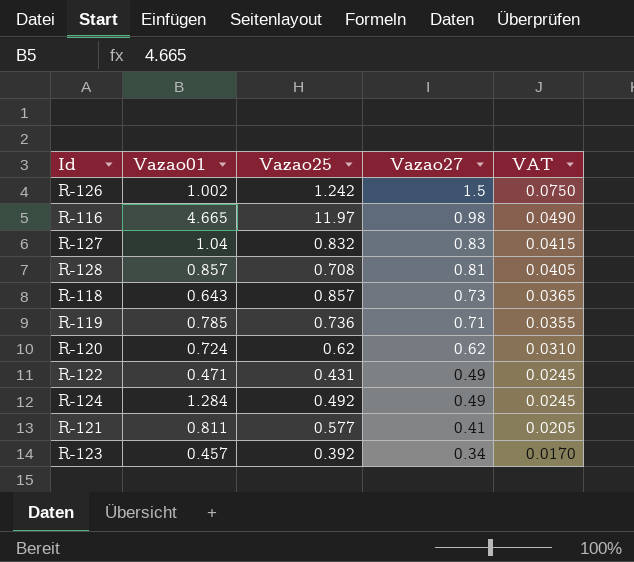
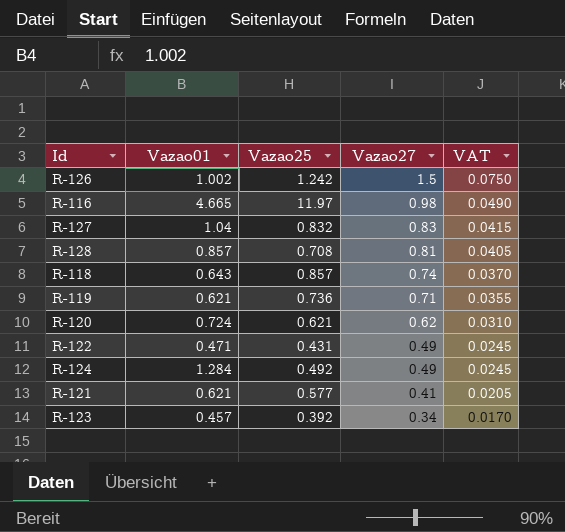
R-118 | Vazao27: 0.73 -> 0.74
R-118 | VAT: 0.0365 -> 0.0370
R-119 | Vazao01: 0.785 -> 0.621
R-120 | Vazao25: 0.62 -> 0.621
R-121 | Vazao01: 0.811 -> 0.621

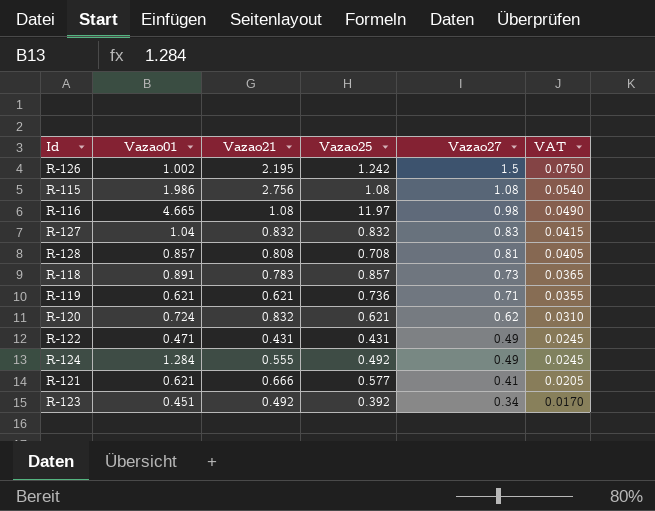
column Vazao21 | position: none -> 3
row R-115: none -> 1.986 | 2.756 | 1.08 | 1.08 | 0.0540
R-118 | Vazao01: 0.643 -> 0.891
R-118 | Vazao27: 0.74 -> 0.73
R-118 | VAT: 0.0370 -> 0.0365
R-123 | Vazao01: 0.457 -> 0.451

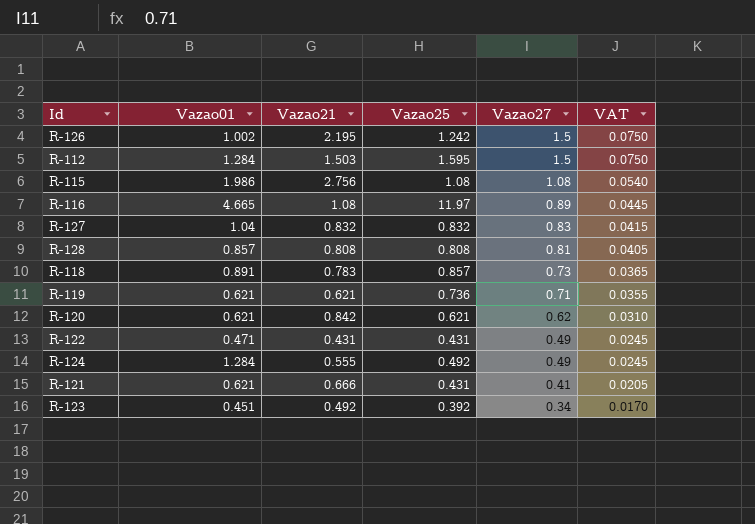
row R-112: none -> 1.284 | 1.503 | 1.595 | 1.5 | 0.0750
R-116 | Vazao27: 0.98 -> 0.89
R-116 | VAT: 0.0490 -> 0.0445
R-128 | Vazao25: 0.708 -> 0.808
R-120 | Vazao01: 0.724 -> 0.621
R-120 | Vazao21: 0.832 -> 0.842
R-121 | Vazao25: 0.577 -> 0.431

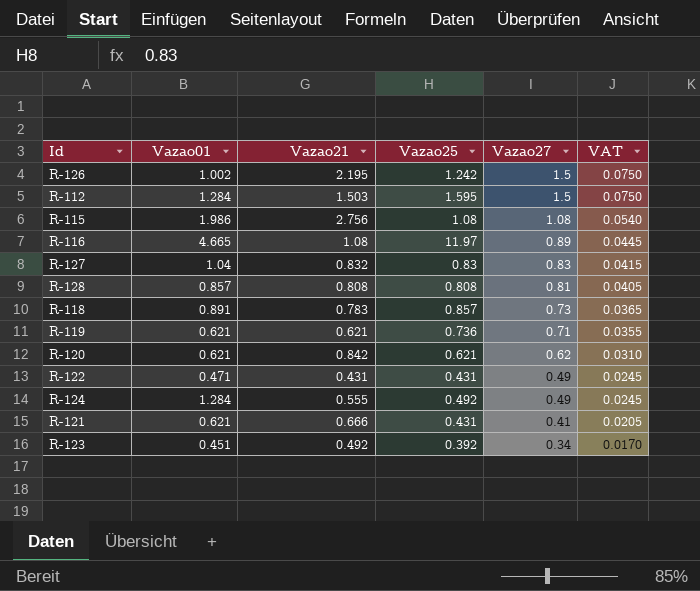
R-127 | Vazao25: 0.832 -> 0.83

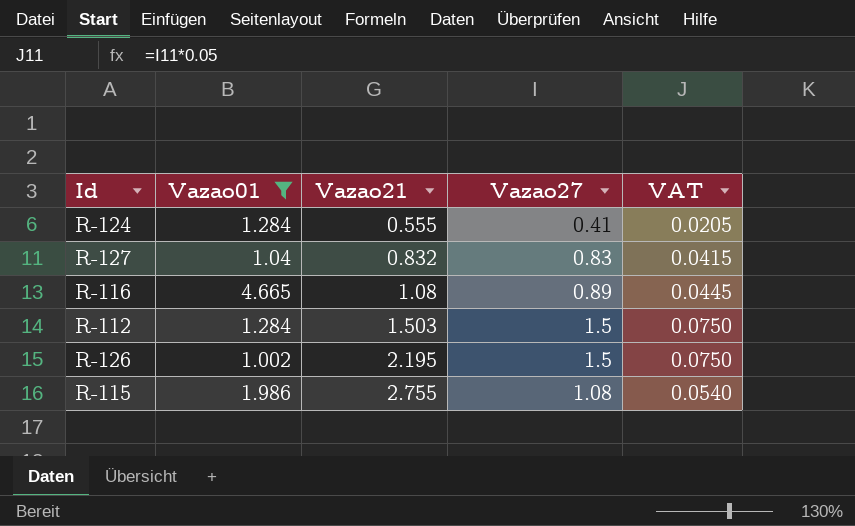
filter: none -> Vazao01 >= 1.002
row order: Vazao27 descending -> Vazao21 ascending
column Vazao25 | position: 4 -> none
R-124 | Vazao27: 0.49 -> 0.41
R-124 | VAT: 0.0245 -> 0.0205
R-115 | Vazao21: 2.756 -> 2.755

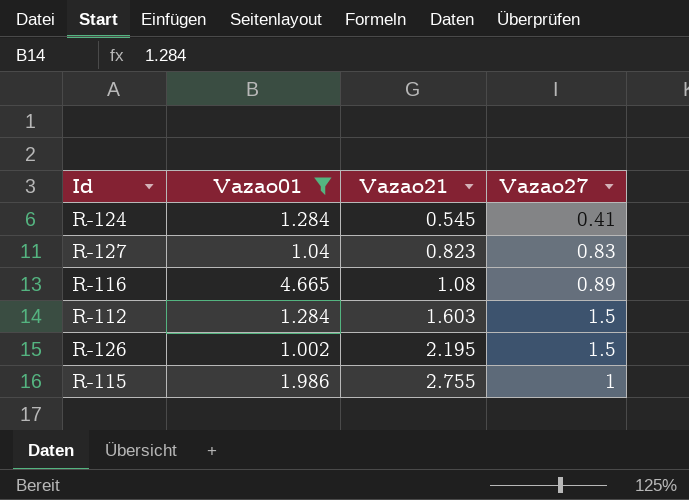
column VAT | formula: [Vazao27] * 0.05 -> none
R-124 | Vazao21: 0.555 -> 0.545
R-127 | Vazao21: 0.832 -> 0.823
R-112 | Vazao21: 1.503 -> 1.603
R-115 | Vazao27: 1.08 -> 1

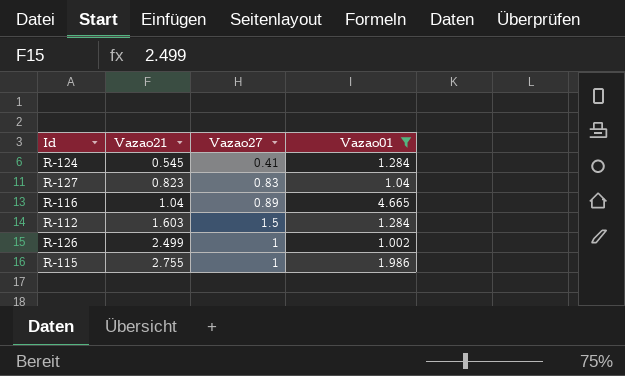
column Vazao01 | position: 2 -> 4
R-116 | Vazao21: 1.08 -> 1.04
R-126 | Vazao21: 2.195 -> 2.499
R-126 | Vazao27: 1.5 -> 1

